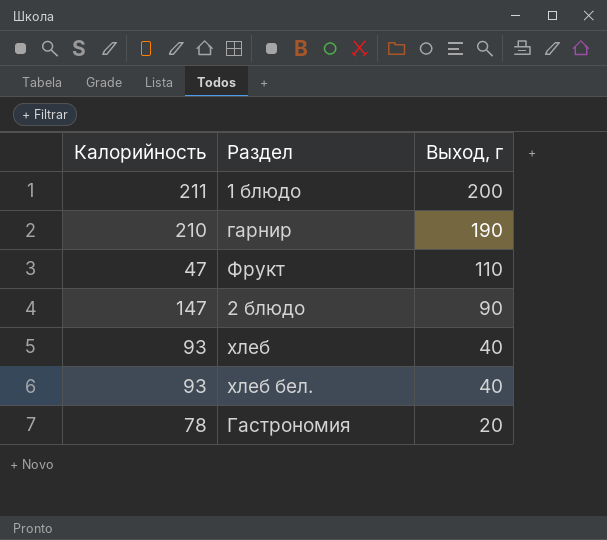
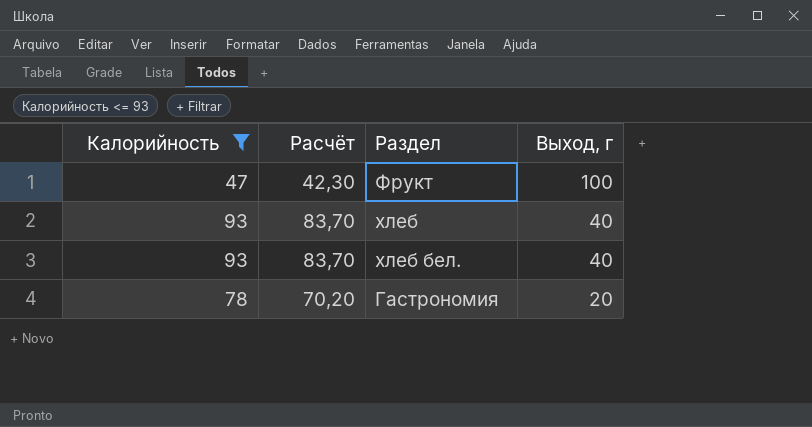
filter: none -> Калорийность <= 93
column Расчёт | formula: none -> [Калорийность] * 0,9
Фрукт | Выход, г: 110 -> 100

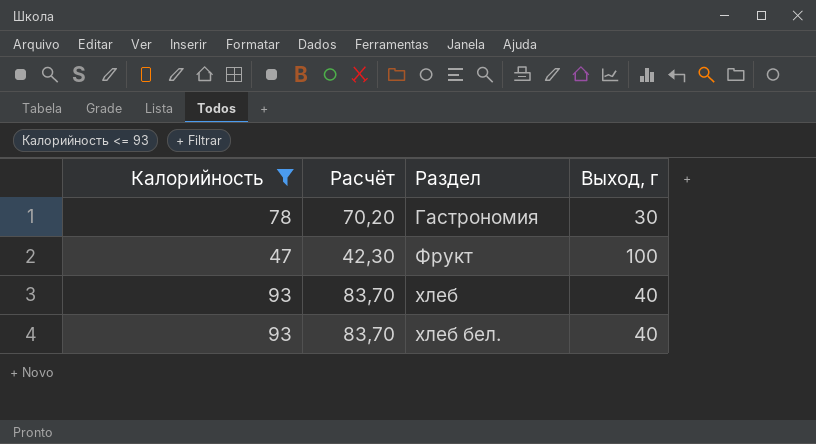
row order: Выход, г descending -> Раздел ascending
Гастрономия | Выход, г: 20 -> 30

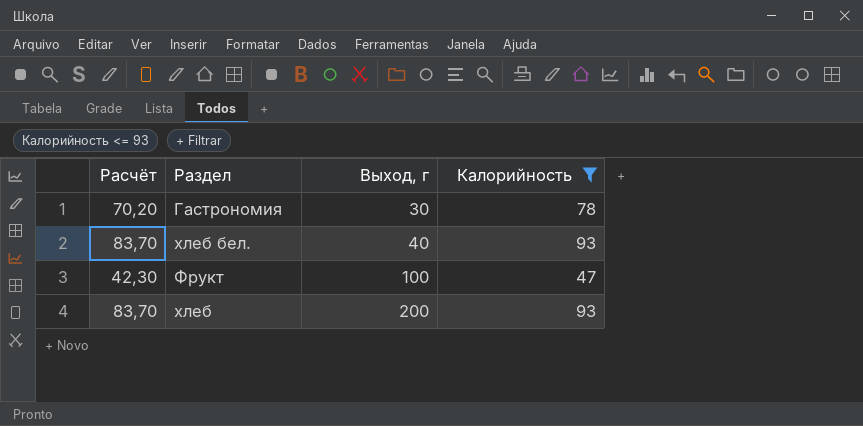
row order: Раздел ascending -> Выход, г ascending
column Калорийность | position: 1 -> 4
хлеб | Выход, г: 40 -> 200

